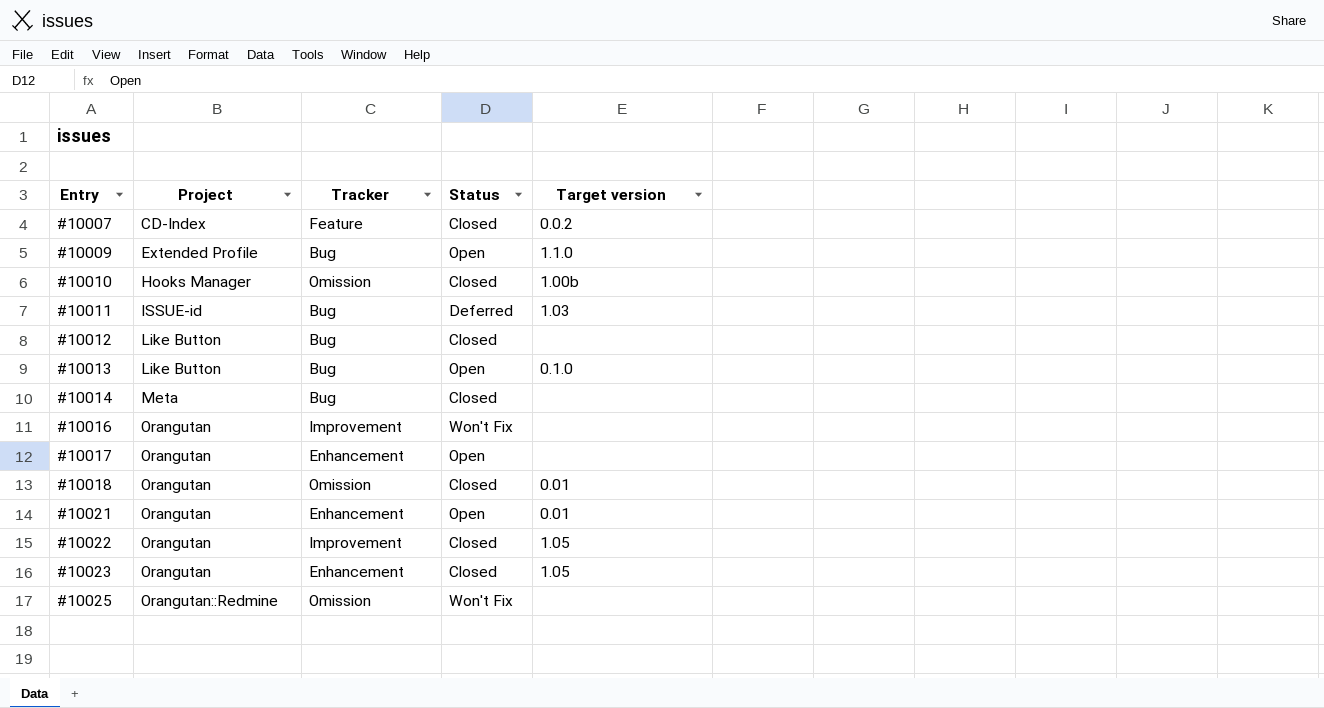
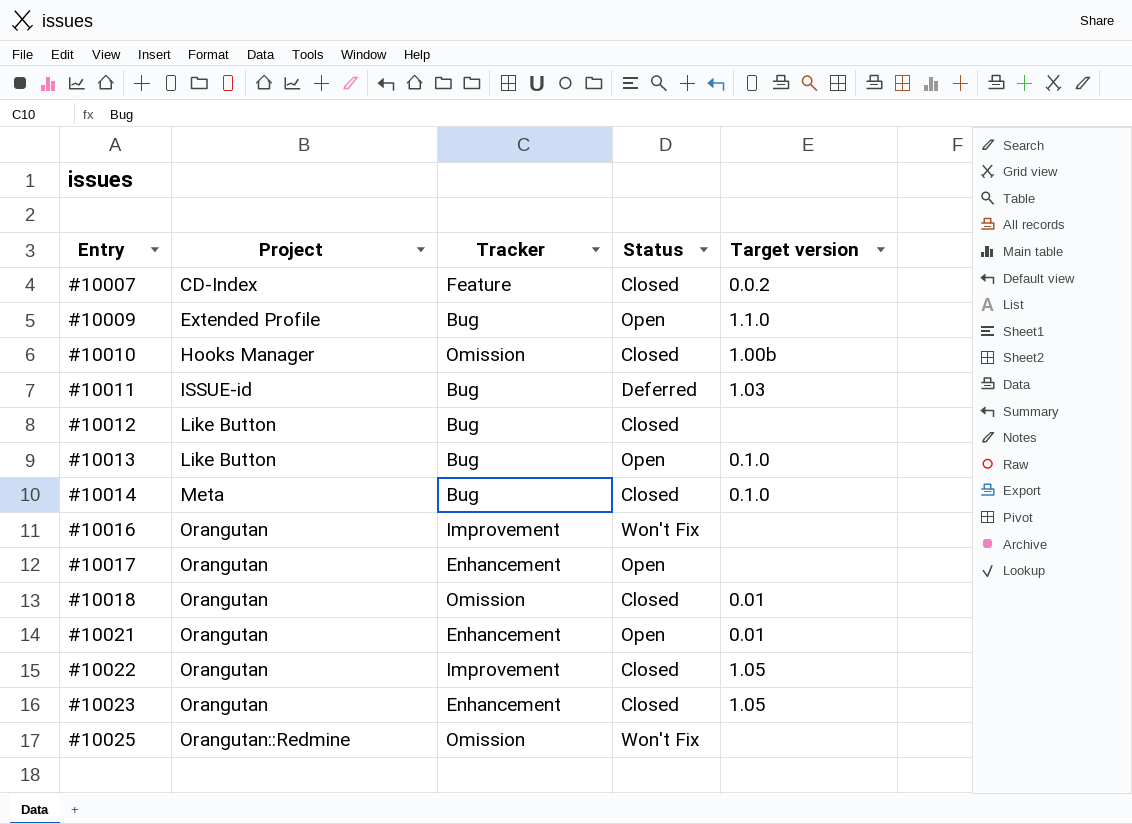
#10014 | Target version: none -> 0.1.0

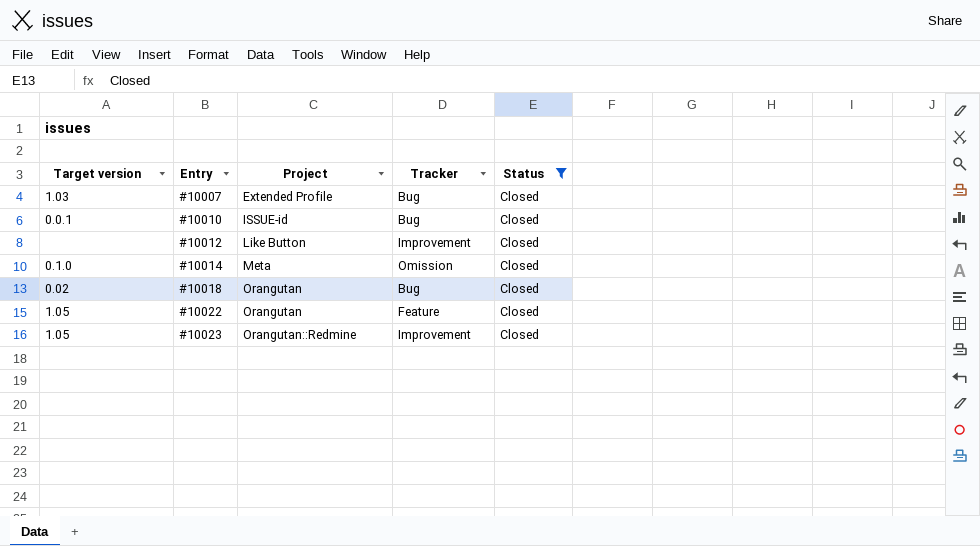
filter: none -> Status = Closed
column Target version | position: 5 -> 1
#10007 | Target version: 0.0.2 -> 1.03
#10007 | Project: CD-Index -> Extended Profile
#10007 | Tracker: Feature -> Bug
#10010 | Target version: 1.00b -> 0.0.1
#10010 | Project: Hooks Manager -> ISSUE-id
#10010 | Tracker: Omission -> Bug
#10012 | Tracker: Bug -> Improvement
#10014 | Tracker: Bug -> Omission
#10018 | Target version: 0.01 -> 0.02
#10018 | Tracker: Omission -> Bug
#10022 | Tracker: Improvement -> Feature
#10023 | Project: Orangutan -> Orangutan::Redmine
#10023 | Tracker: Enhancement -> Improvement

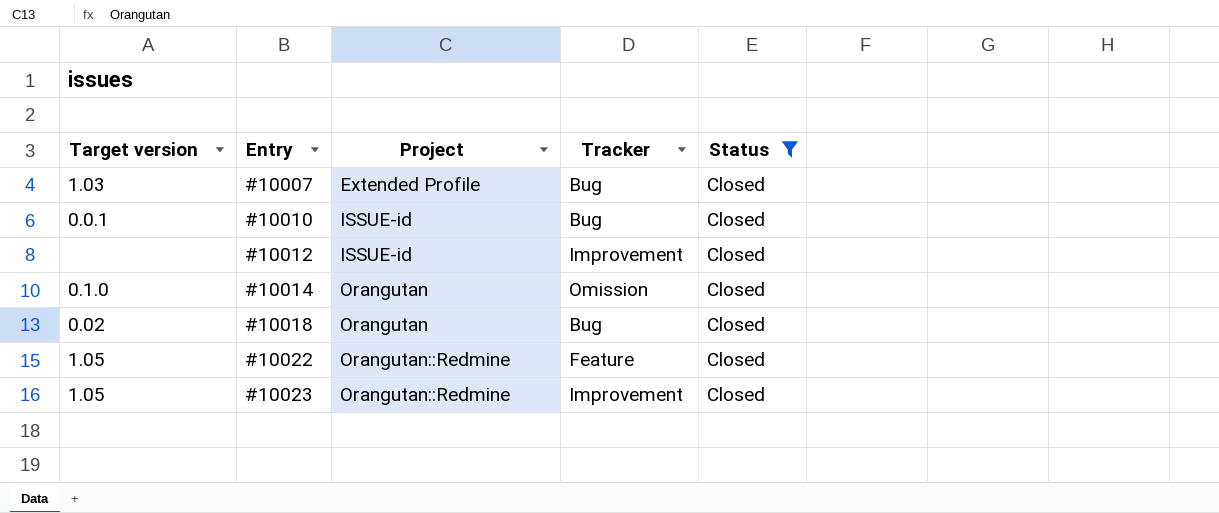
#10012 | Project: Like Button -> ISSUE-id
#10014 | Project: Meta -> Orangutan
#10022 | Project: Orangutan -> Orangutan::Redmine

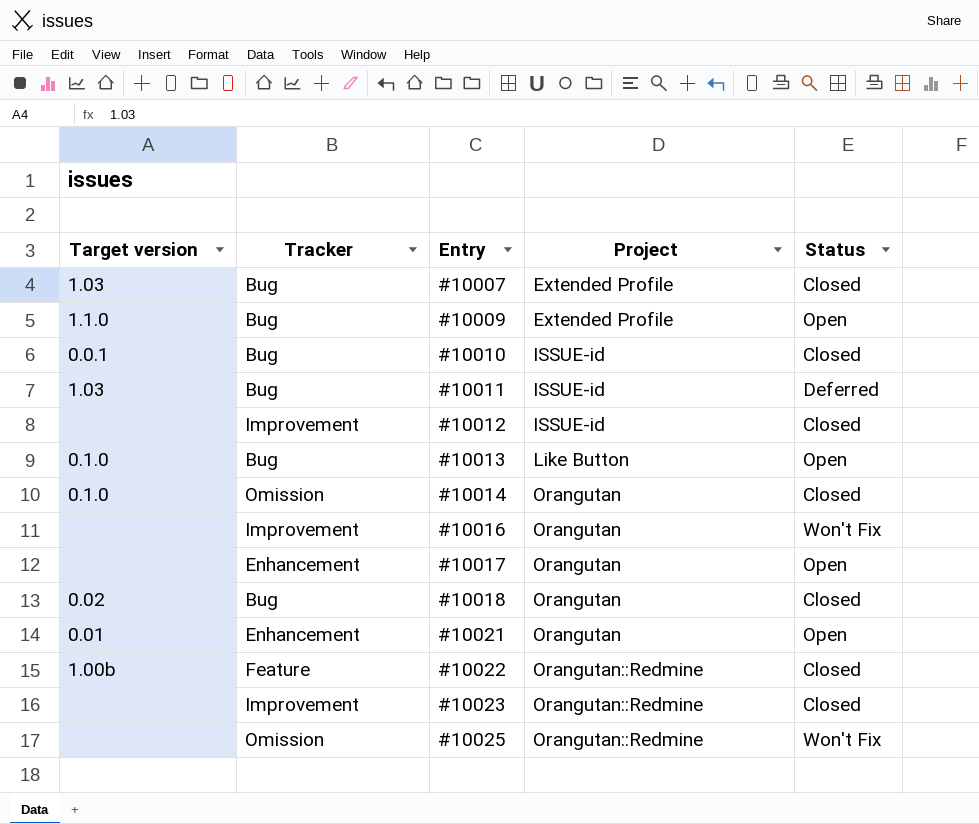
filter: Status = Closed -> none
column Tracker | position: 4 -> 2
#10022 | Target version: 1.05 -> 1.00b
#10023 | Target version: 1.05 -> none

